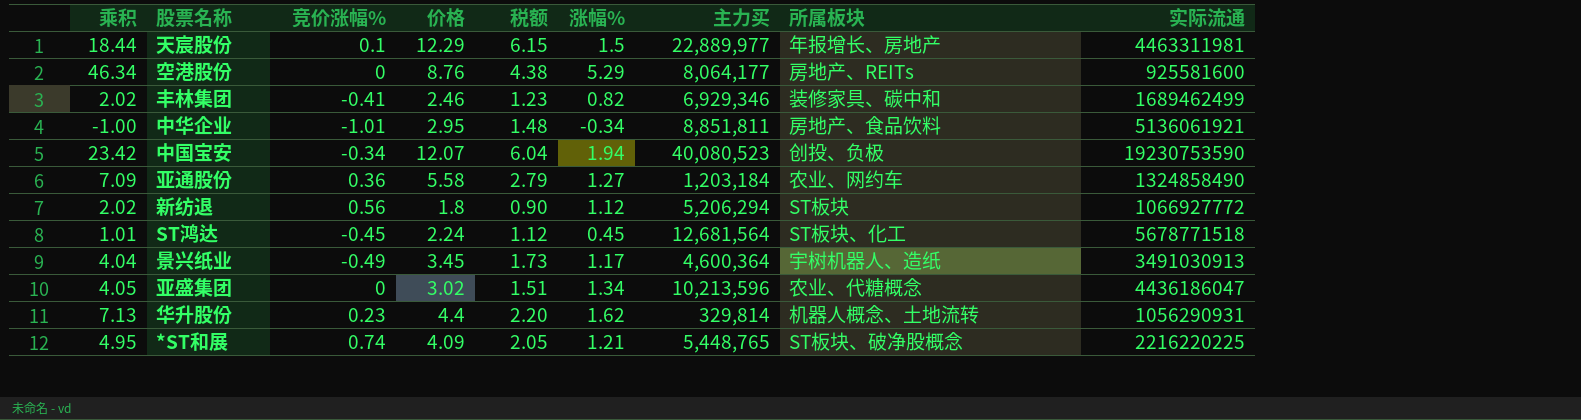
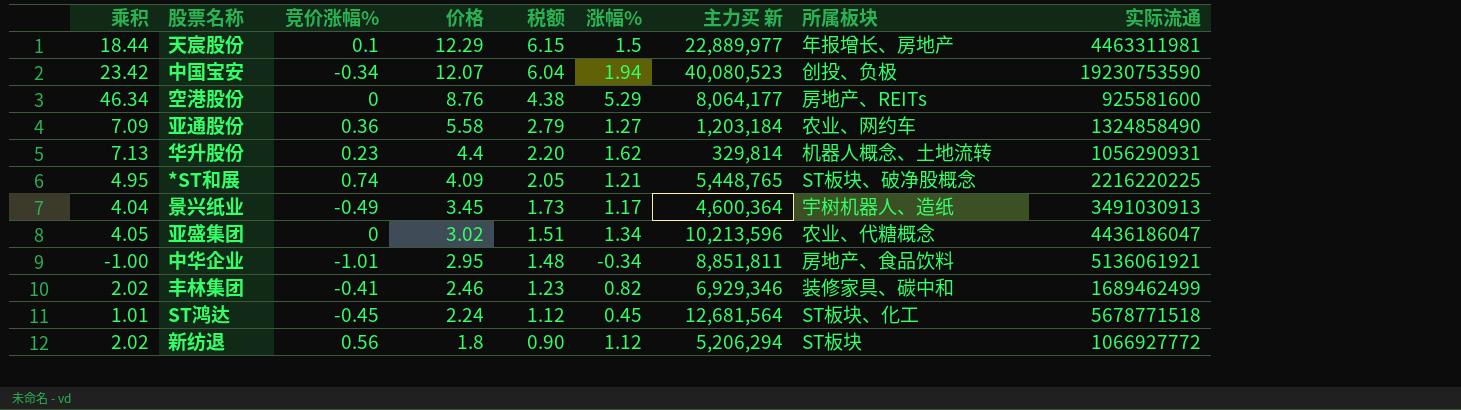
row order: none -> 价格 descending
column name: 主力买 -> 主力买 新

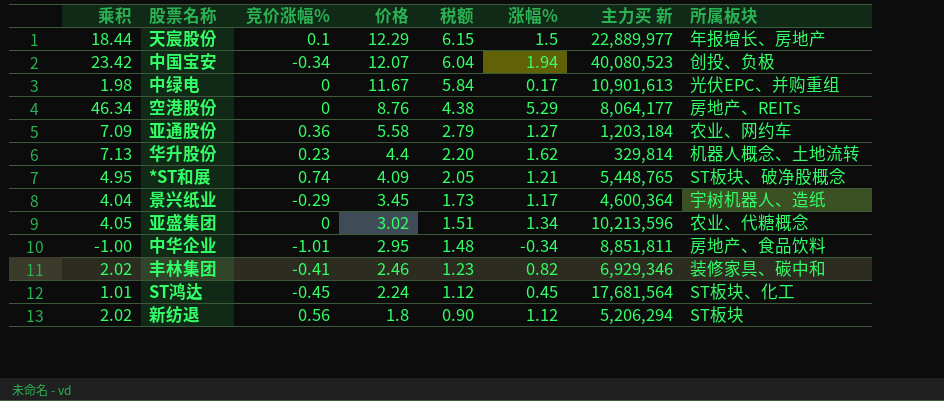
column 实际流通 | position: 9 -> none
row 中绿电: none -> 1.98 | 0 | 11.67 | 5.84 | 0.17 | 10,901,613 | 光伏EPC、并购重组
景兴纸业 | 竞价涨幅%: -0.49 -> -0.29
ST鸿达 | 主力买 新: 12,681,564 -> 17,681,564

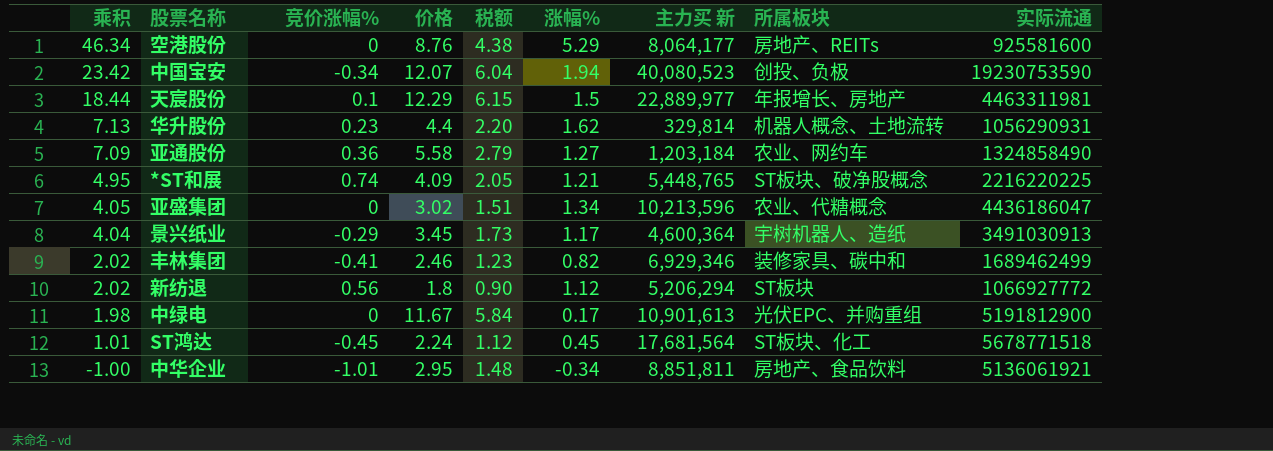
row order: 价格 descending -> 乘积 descending
column 实际流通 | position: none -> 9

